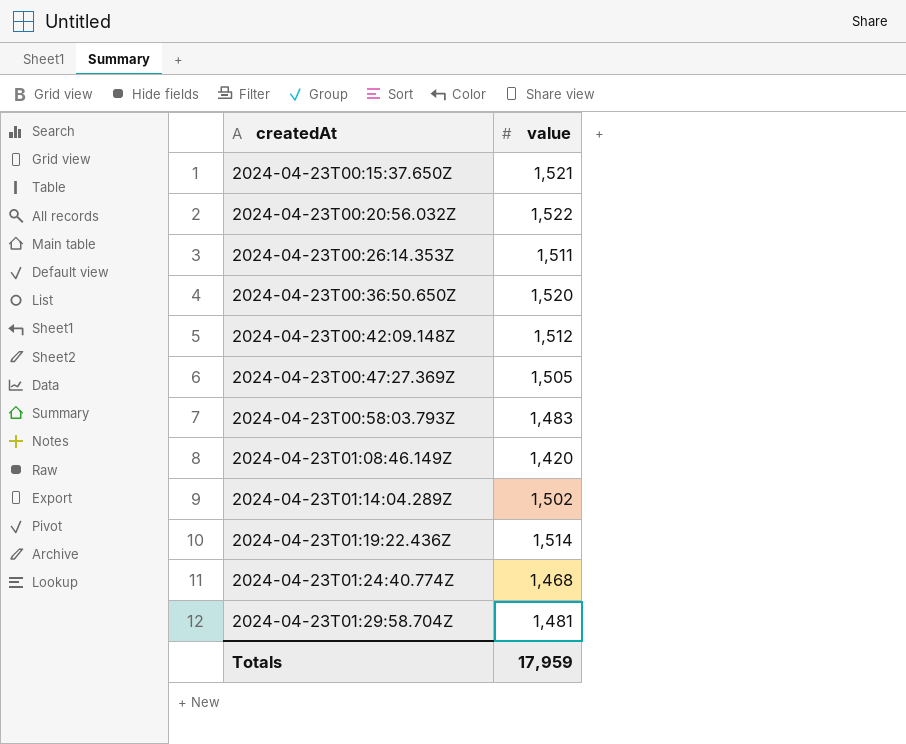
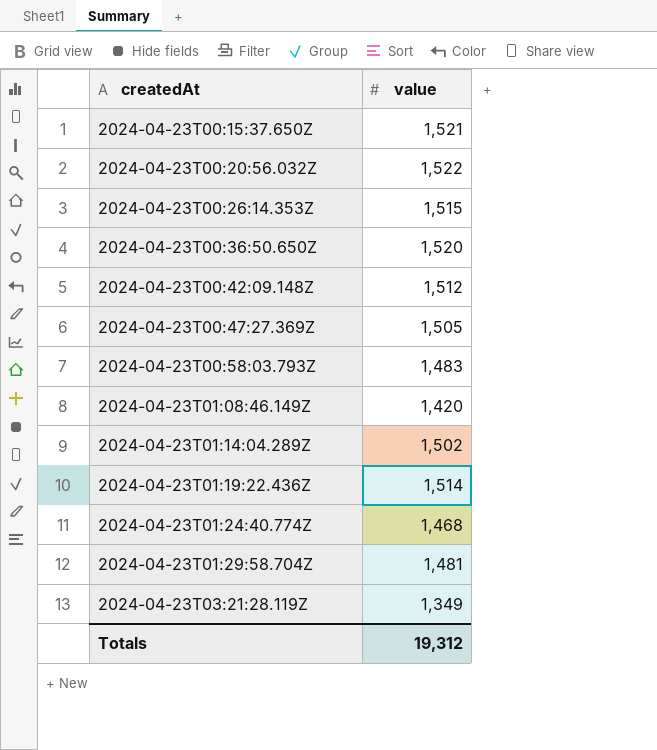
2024-04-23T00:26:14.353Z | value: 1,511 -> 1,515
row 2024-04-23T03:21:28.119Z: none -> 1,349
Totals | value: 17,959 -> 19,312

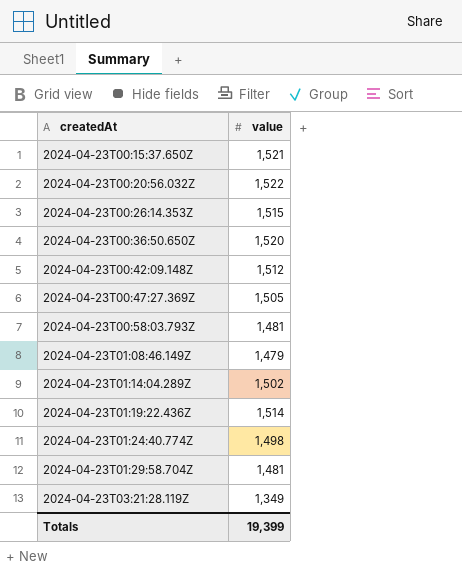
2024-04-23T00:58:03.793Z | value: 1,483 -> 1,481
2024-04-23T01:08:46.149Z | value: 1,420 -> 1,479
2024-04-23T01:24:40.774Z | value: 1,468 -> 1,498
Totals | value: 19,312 -> 19,399

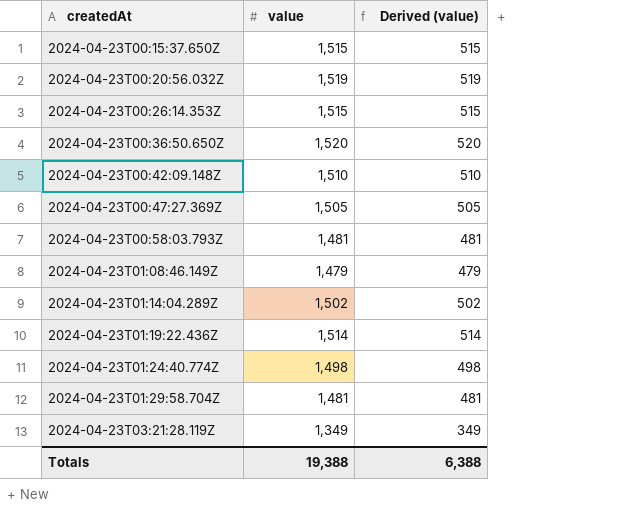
column Derived (value) | formula: none -> [value] - 1000
2024-04-23T00:15:37.650Z | value: 1,521 -> 1,515
2024-04-23T00:20:56.032Z | value: 1,522 -> 1,519
2024-04-23T00:42:09.148Z | value: 1,512 -> 1,510
Totals | value: 19,399 -> 19,388

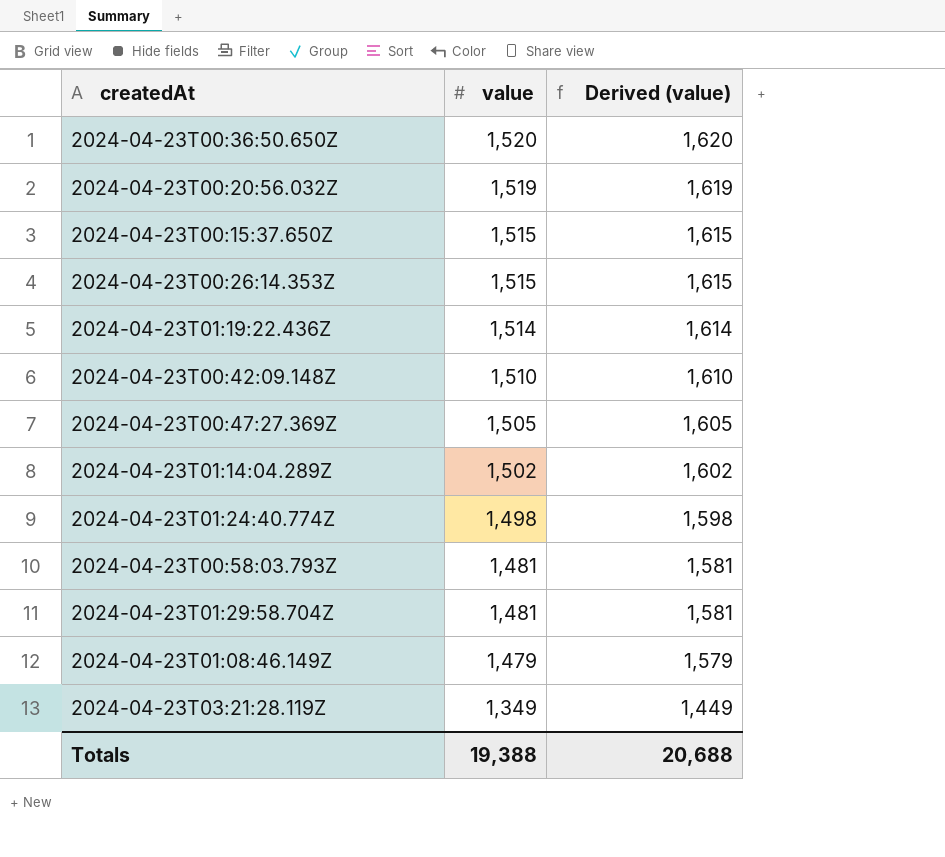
row order: createdAt ascending -> value descending
column Derived (value) | formula: [value] - 1000 -> [value] + 100
Totals | Derived (value): 6,388 -> 20,688

